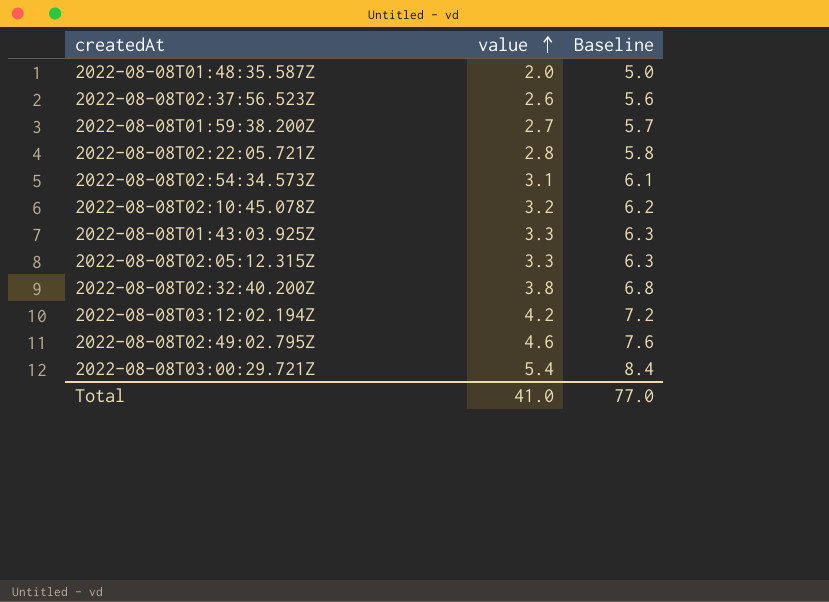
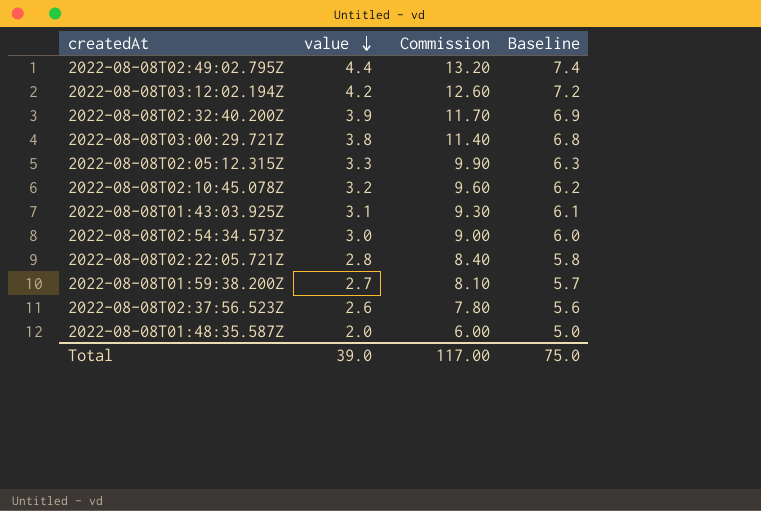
row order: value ascending -> value descending
column Commission | formula: none -> [value] * 3
2022-08-08T02:49:02.795Z | value: 4.6 -> 4.4
2022-08-08T02:49:02.795Z | Baseline: 7.6 -> 7.4
2022-08-08T02:32:40.200Z | value: 3.8 -> 3.9
2022-08-08T02:32:40.200Z | Baseline: 6.8 -> 6.9
2022-08-08T03:00:29.721Z | value: 5.4 -> 3.8
2022-08-08T03:00:29.721Z | Baseline: 8.4 -> 6.8
2022-08-08T01:43:03.925Z | value: 3.3 -> 3.1
2022-08-08T01:43:03.925Z | Baseline: 6.3 -> 6.1
2022-08-08T02:54:34.573Z | value: 3.1 -> 3.0
2022-08-08T02:54:34.573Z | Baseline: 6.1 -> 6.0
Total | value: 41.0 -> 39.0
Total | Baseline: 77.0 -> 75.0

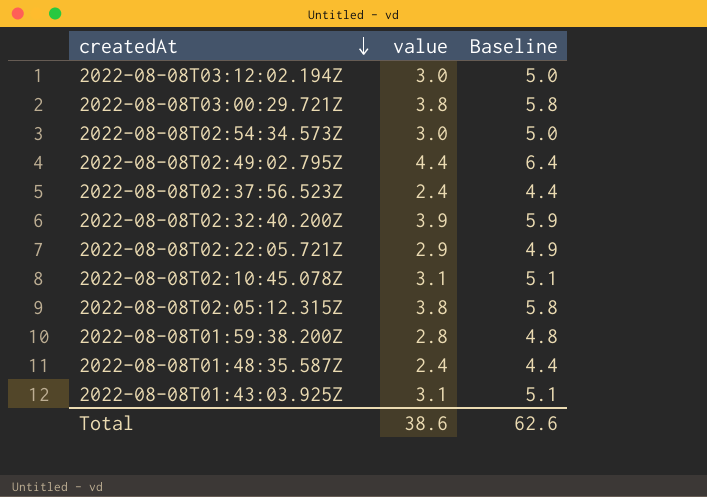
row order: value descending -> createdAt descending
column Commission | formula: [value] * 3 -> none
column Baseline | formula: [value] + 3 -> [value] + 2
2022-08-08T03:12:02.194Z | value: 4.2 -> 3.0
2022-08-08T02:37:56.523Z | value: 2.6 -> 2.4
2022-08-08T02:22:05.721Z | value: 2.8 -> 2.9
2022-08-08T02:10:45.078Z | value: 3.2 -> 3.1
2022-08-08T02:05:12.315Z | value: 3.3 -> 3.8
2022-08-08T01:59:38.200Z | value: 2.7 -> 2.8
2022-08-08T01:48:35.587Z | value: 2.0 -> 2.4
Total | value: 39.0 -> 38.6
Total | Baseline: 75.0 -> 62.6

